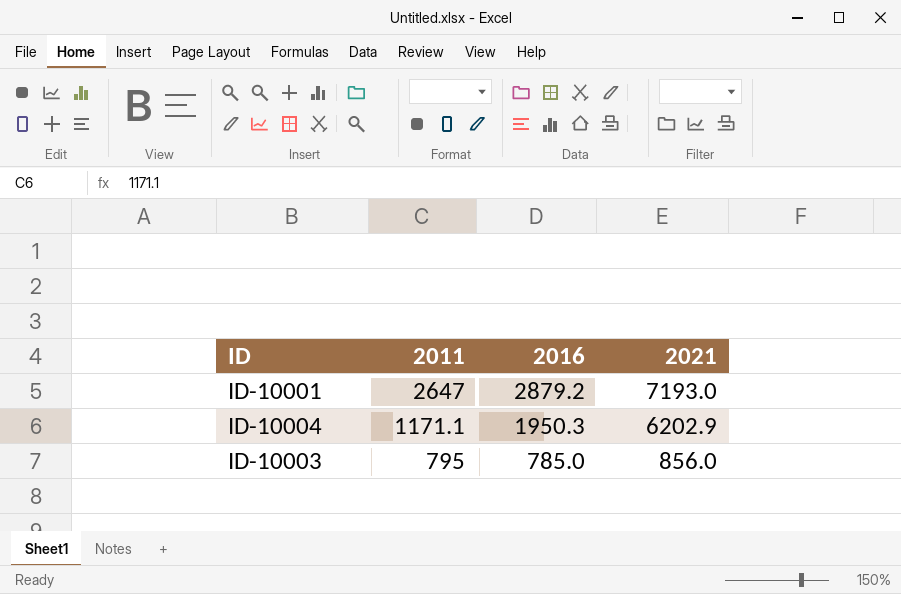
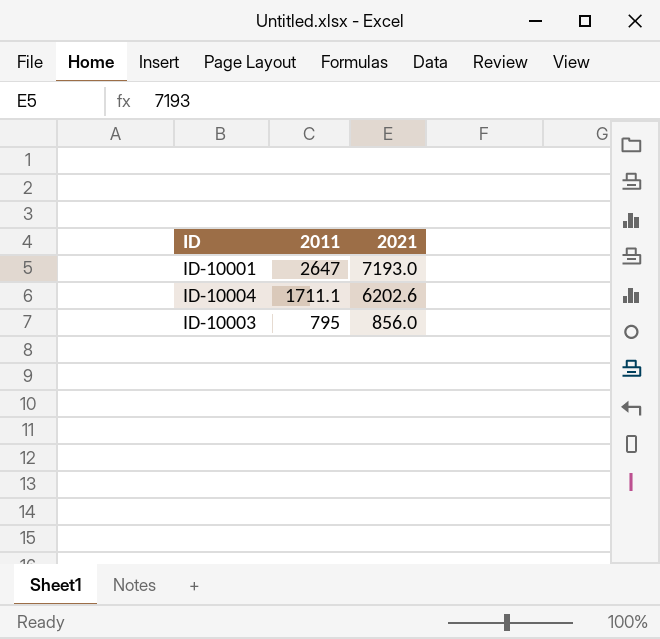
column 2016 | position: 3 -> none
ID-10004 | 2011: 1171.1 -> 1711.1
ID-10004 | 2021: 6202.9 -> 6202.6

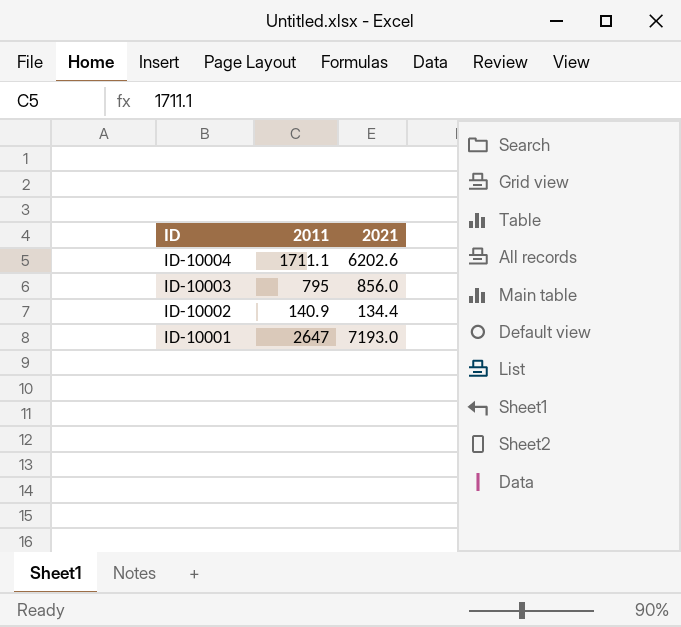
row order: 2011 descending -> ID descending
row ID-10002: none -> 140.9 | 134.4

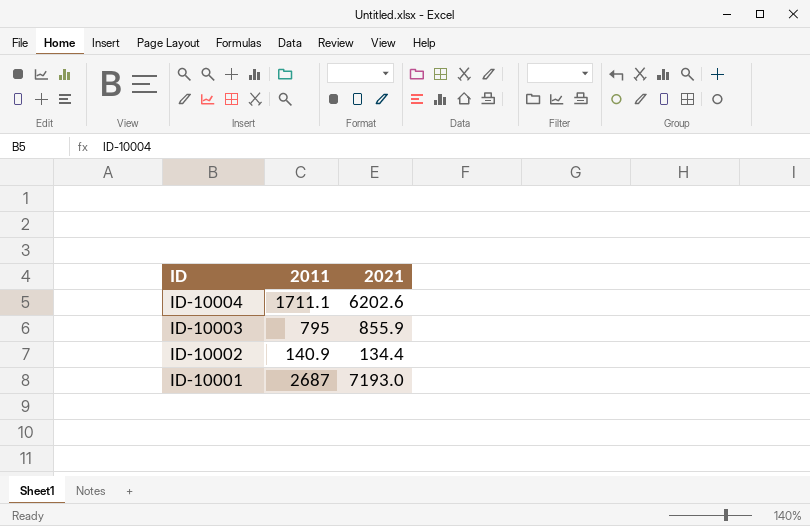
ID-10003 | 2021: 856.0 -> 855.9
ID-10001 | 2011: 2647 -> 2687

